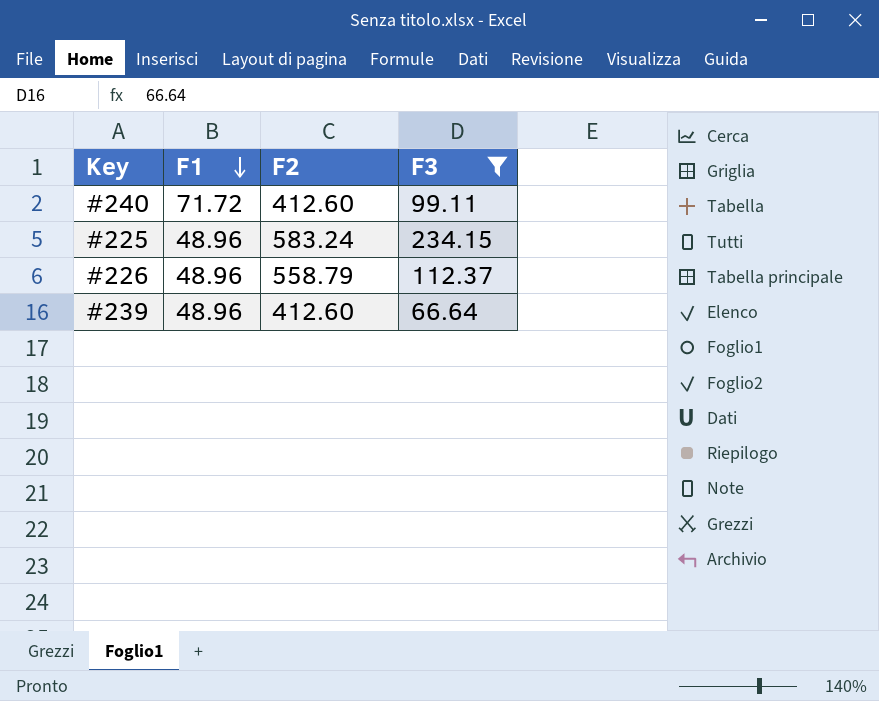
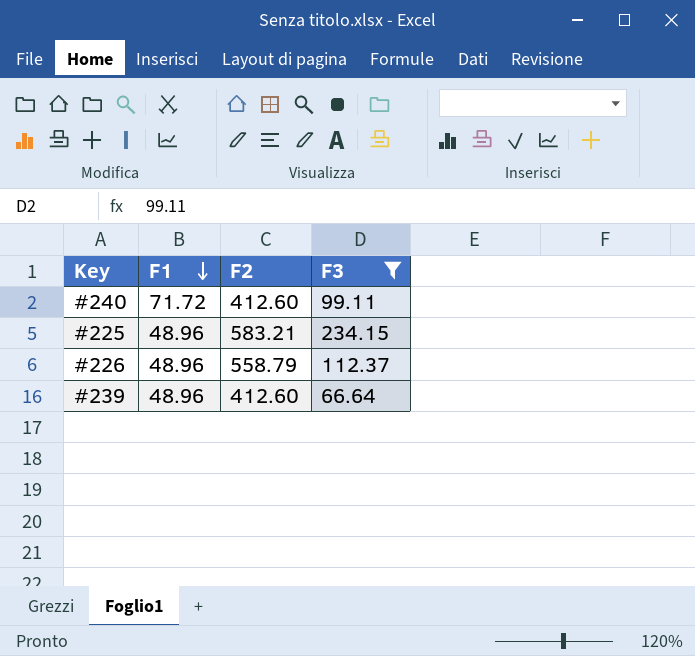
#225 | F2: 583.24 -> 583.21

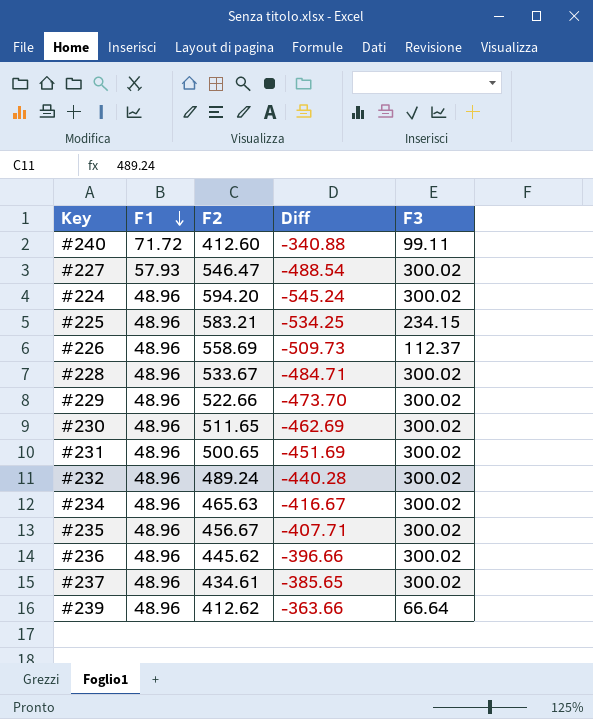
filter: F3 != 300.02 -> none
column Diff | formula: none -> [F1] - [F2]
#226 | F2: 558.79 -> 558.69
#239 | F2: 412.60 -> 412.62

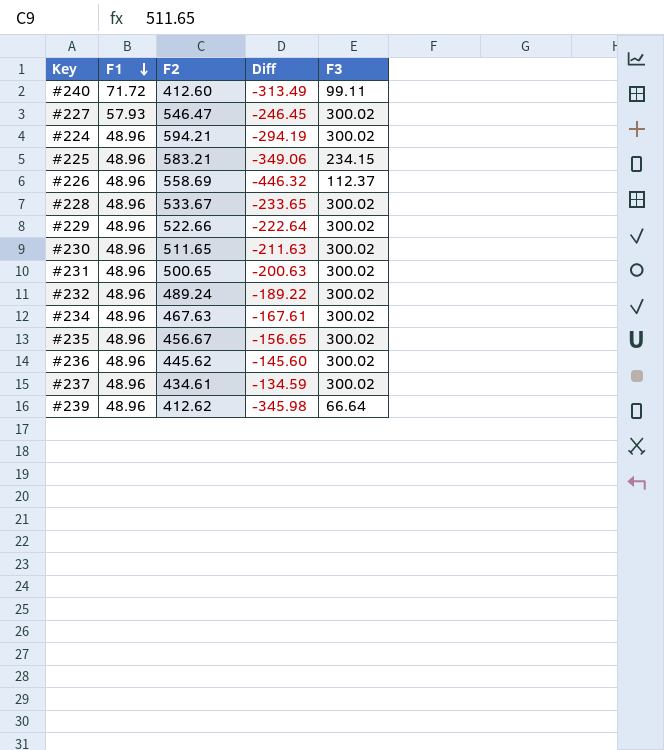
column Diff | formula: [F1] - [F2] -> [F3] - [F2]
#224 | F2: 594.20 -> 594.21
#234 | F2: 465.63 -> 467.63

